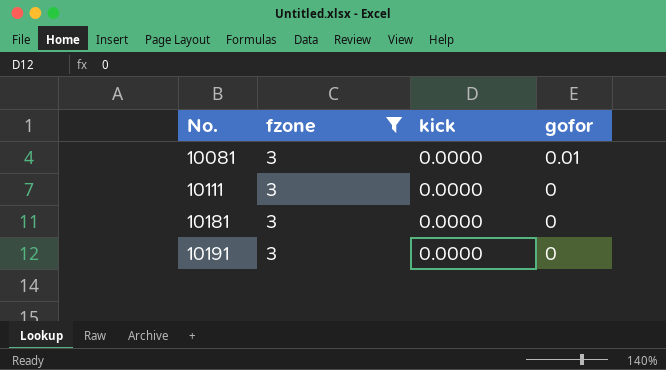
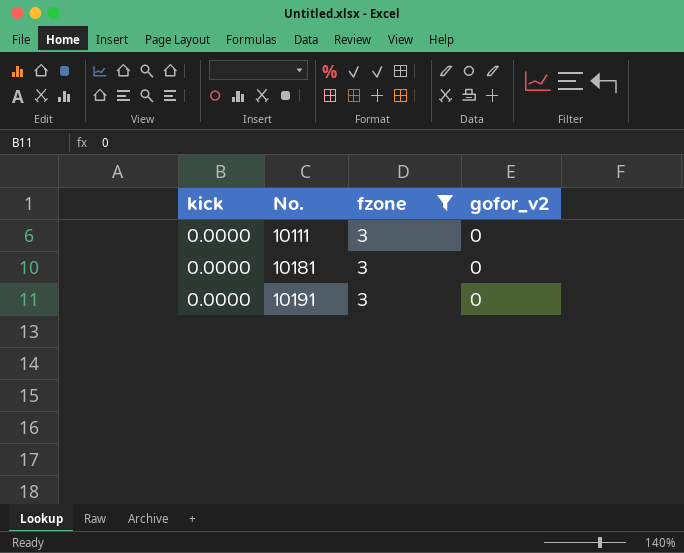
column kick | position: 3 -> 1
column name: gofor -> gofor_v2
row 10081: 3 | 0.0000 | 0.01 -> none

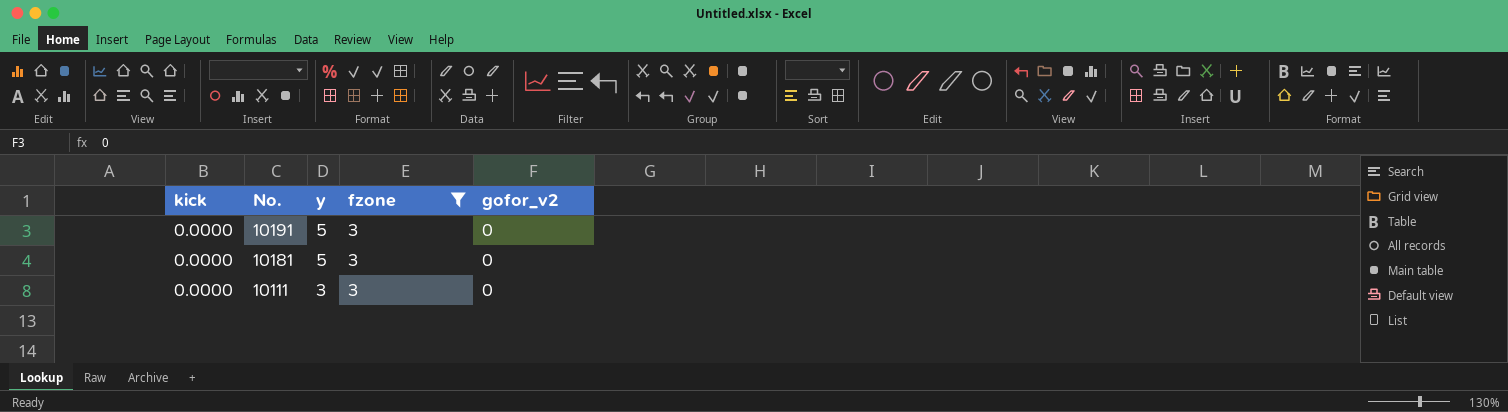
row order: No. ascending -> No. descending
column y | position: none -> 3

